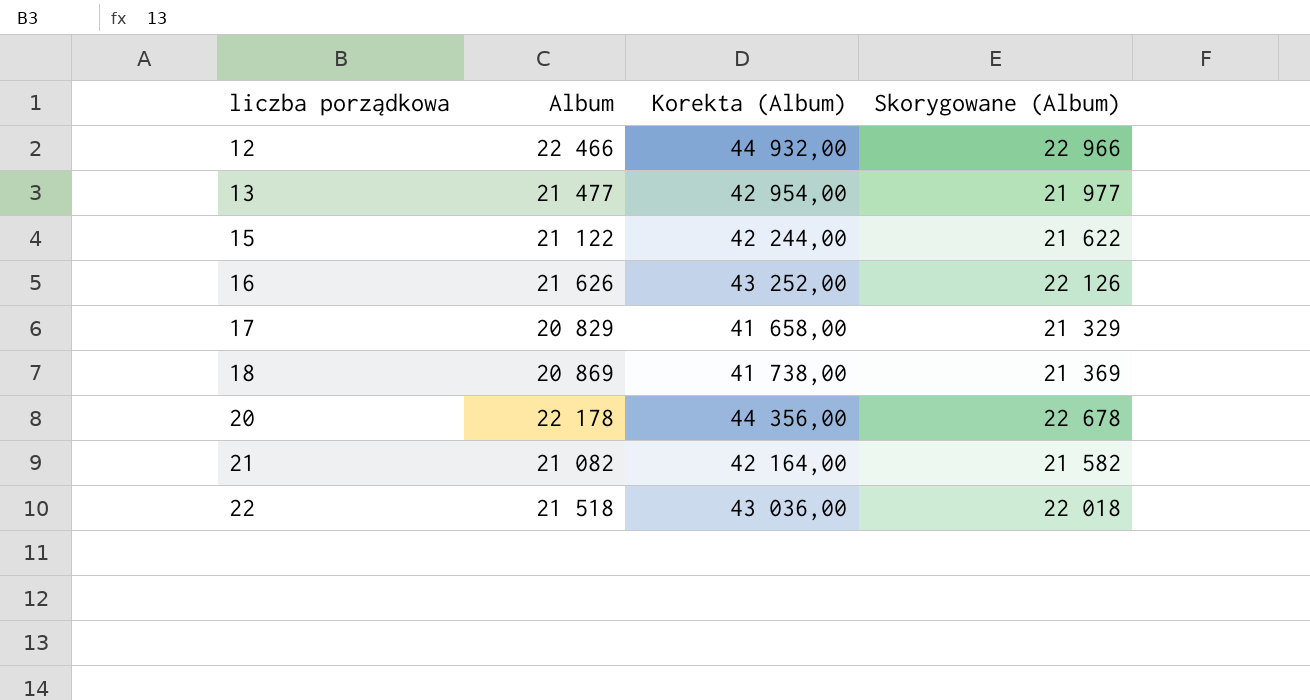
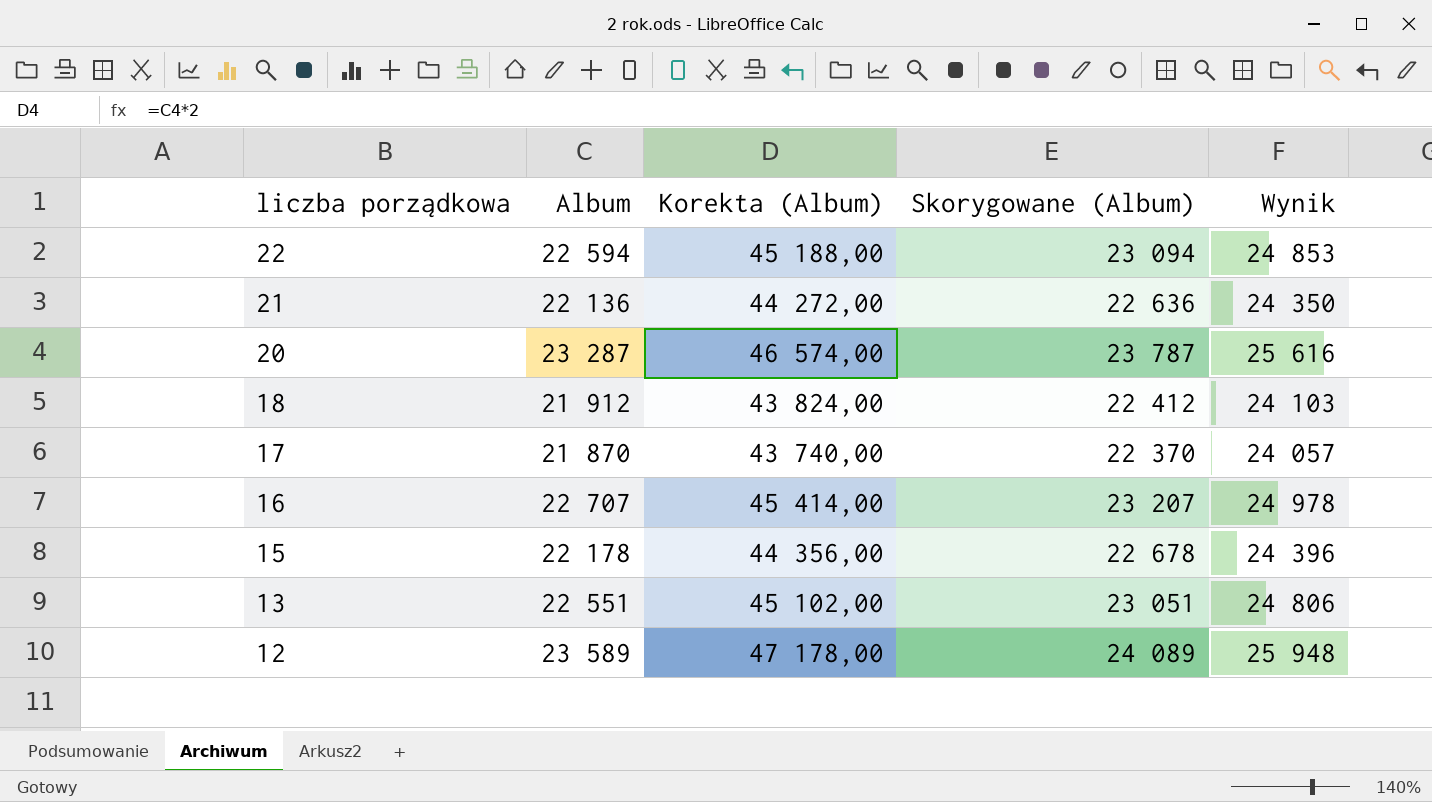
row order: liczba porządkowa ascending -> liczba porządkowa descending
column Wynik | formula: none -> [Album] * 1,1
22 | Album: 21 518 -> 22 594
22 | Korekta (Album): 43 036,00 -> 45 188,00
22 | Skorygowane (Album): 22 018 -> 23 094
21 | Album: 21 082 -> 22 136
21 | Korekta (Album): 42 164,00 -> 44 272,00
21 | Skorygowane (Album): 21 582 -> 22 636
20 | Album: 22 178 -> 23 287
20 | Korekta (Album): 44 356,00 -> 46 574,00
20 | Skorygowane (Album): 22 678 -> 23 787
18 | Album: 20 869 -> 21 912
18 | Korekta (Album): 41 738,00 -> 43 824,00
18 | Skorygowane (Album): 21 369 -> 22 412
17 | Album: 20 829 -> 21 870
17 | Korekta (Album): 41 658,00 -> 43 740,00
17 | Skorygowane (Album): 21 329 -> 22 370
16 | Album: 21 626 -> 22 707
16 | Korekta (Album): 43 252,00 -> 45 414,00
16 | Skorygowane (Album): 22 126 -> 23 207
15 | Album: 21 122 -> 22 178
15 | Korekta (Album): 42 244,00 -> 44 356,00
15 | Skorygowane (Album): 21 622 -> 22 678
13 | Album: 21 477 -> 22 551
13 | Korekta (Album): 42 954,00 -> 45 102,00
13 | Skorygowane (Album): 21 977 -> 23 051
12 | Album: 22 466 -> 23 589
12 | Korekta (Album): 44 932,00 -> 47 178,00
12 | Skorygowane (Album): 22 966 -> 24 089

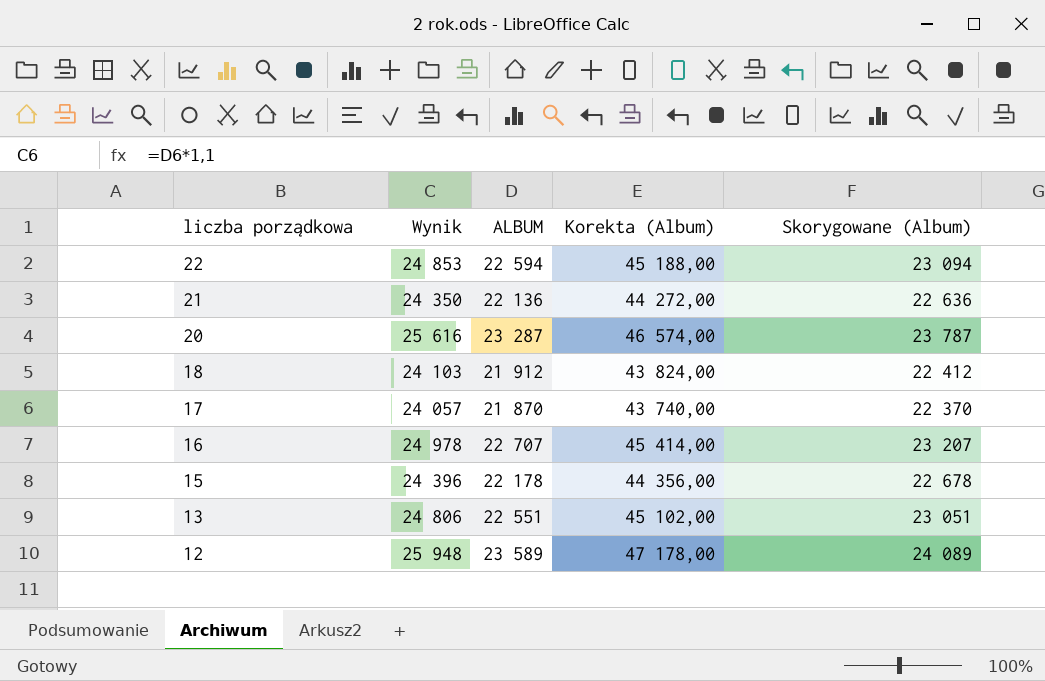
column Wynik | position: 5 -> 2
column name: Album -> ALBUM

